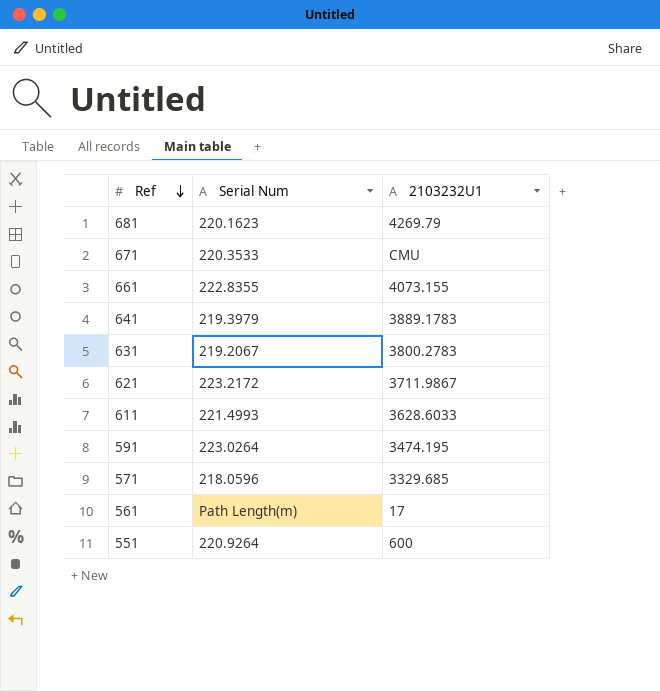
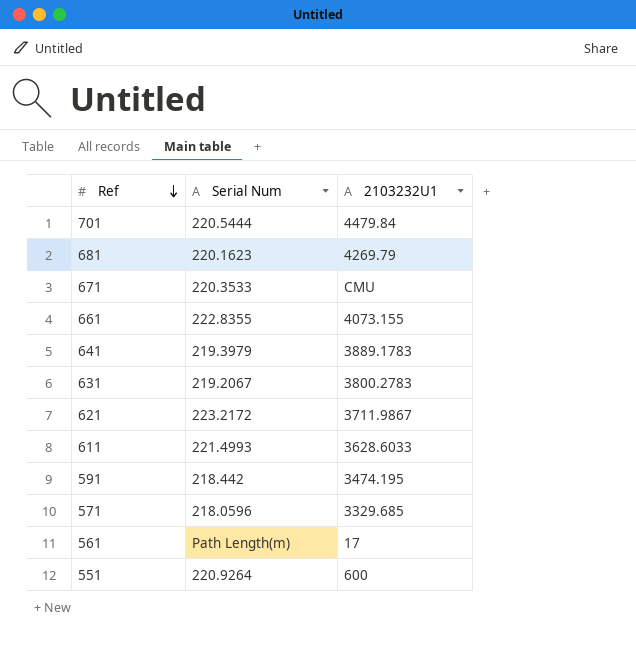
row 701: none -> 220.5444 | 4479.84
591 | Serial Num: 223.0264 -> 218.442

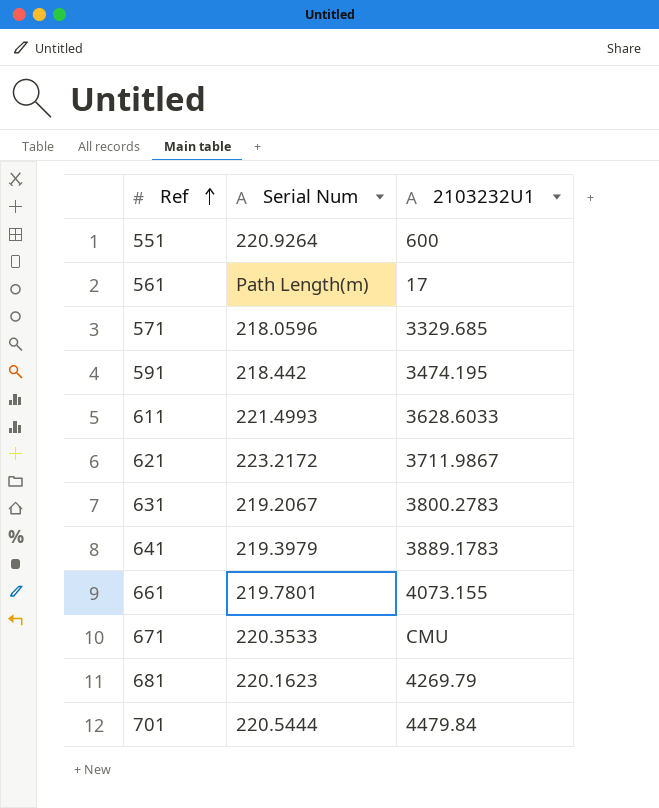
row order: Ref descending -> Ref ascending
661 | Serial Num: 222.8355 -> 219.7801

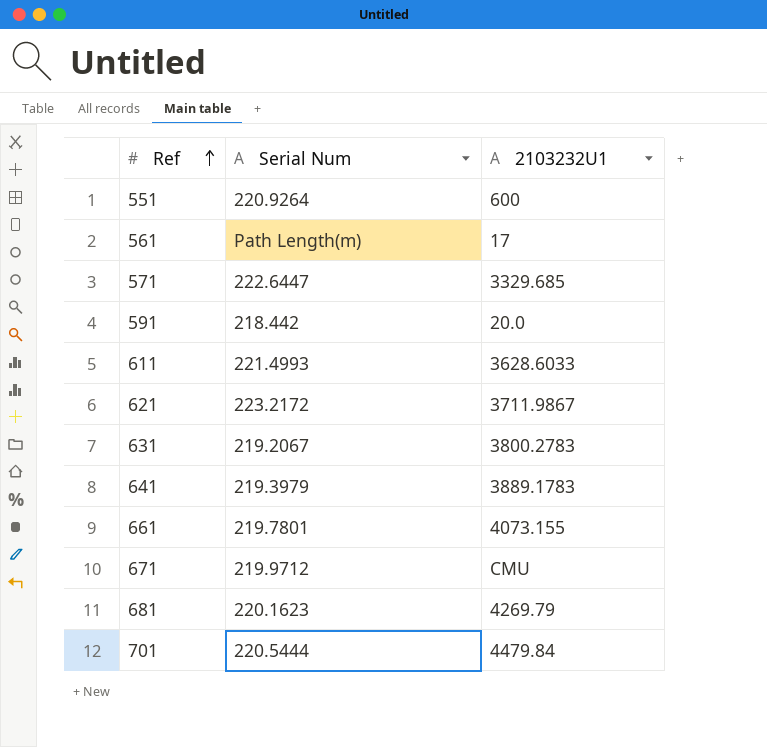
571 | Serial Num: 218.0596 -> 222.6447
591 | 2103232U1: 3474.195 -> 20.0
671 | Serial Num: 220.3533 -> 219.9712

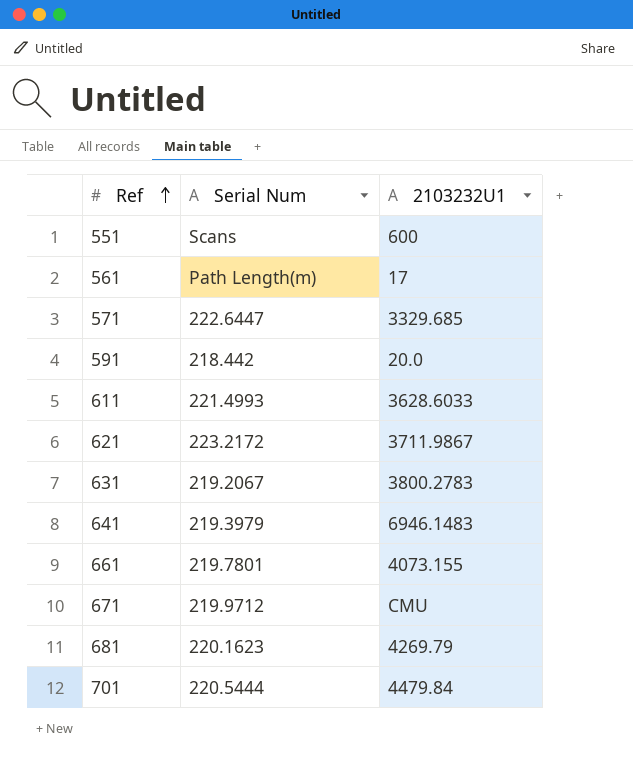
551 | Serial Num: 220.9264 -> Scans
641 | 2103232U1: 3889.1783 -> 6946.1483

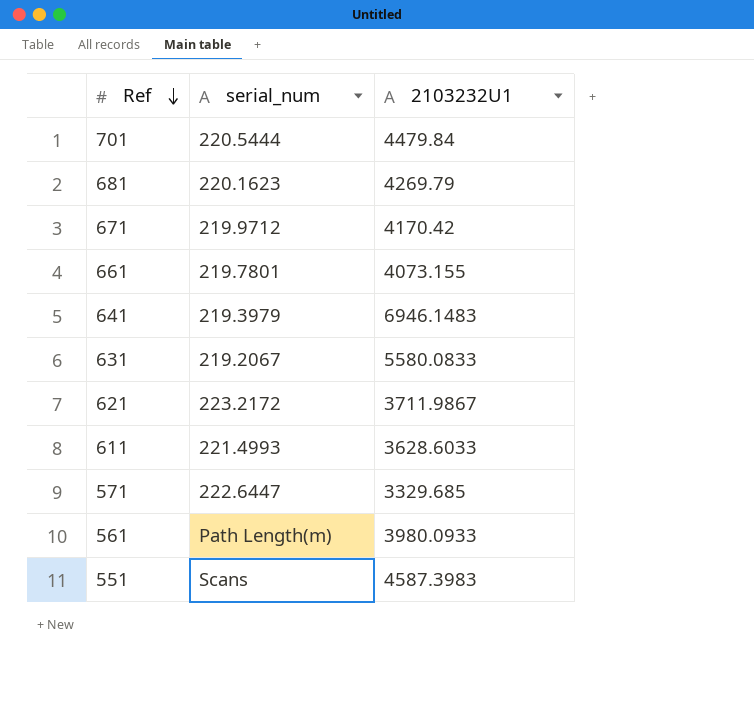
row order: Ref ascending -> Ref descending
column name: Serial Num -> serial_num
row 591: 218.442 | 20.0 -> none
671 | 2103232U1: CMU -> 4170.42
631 | 2103232U1: 3800.2783 -> 5580.0833
561 | 2103232U1: 17 -> 3980.0933
551 | 2103232U1: 600 -> 4587.3983

